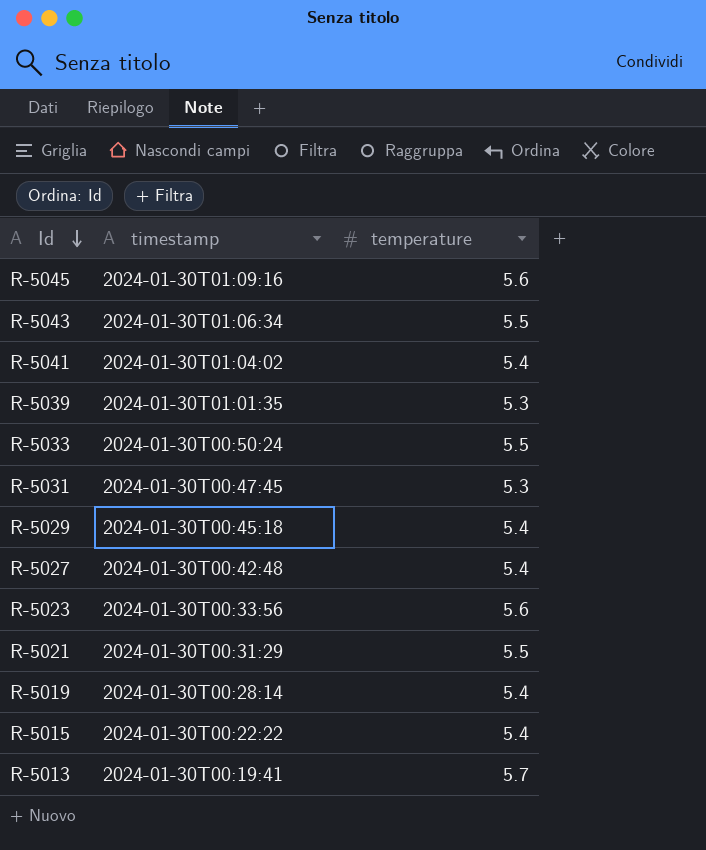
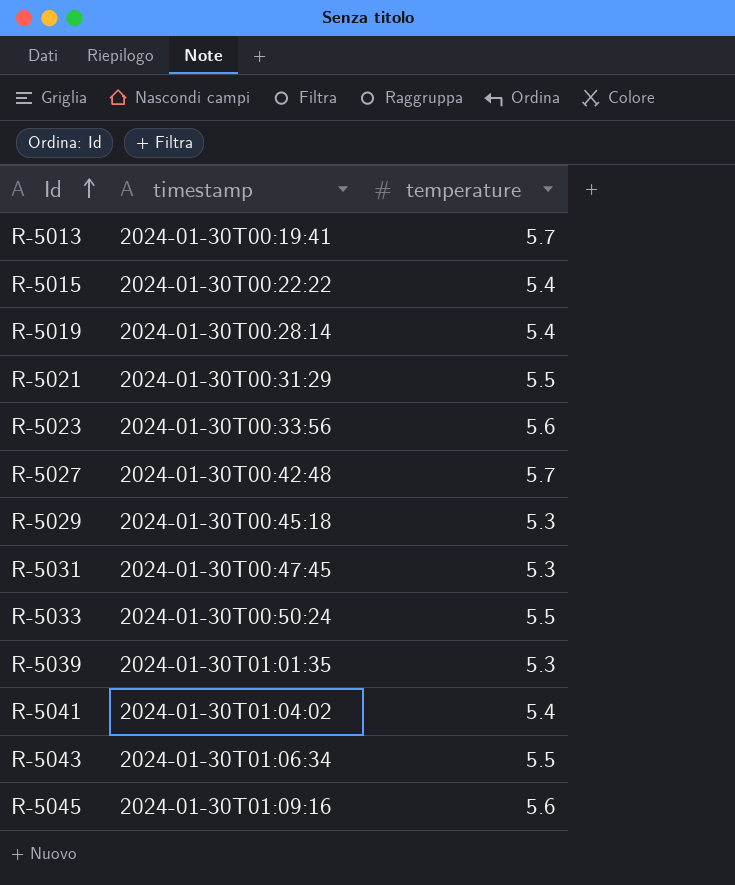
row order: Id descending -> Id ascending
R-5027 | temperature: 5.4 -> 5.7
R-5029 | temperature: 5.4 -> 5.3

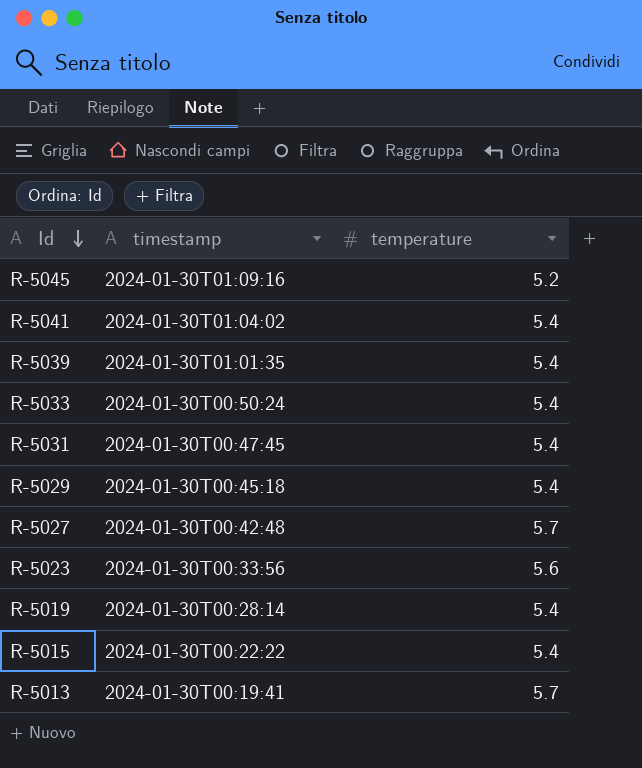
row order: Id ascending -> Id descending
row R-5021: 2024-01-30T00:31:29 | 5.5 -> none
row R-5043: 2024-01-30T01:06:34 | 5.5 -> none
R-5045 | temperature: 5.6 -> 5.2
R-5039 | temperature: 5.3 -> 5.4
R-5033 | temperature: 5.5 -> 5.4
R-5031 | temperature: 5.3 -> 5.4
R-5029 | temperature: 5.3 -> 5.4

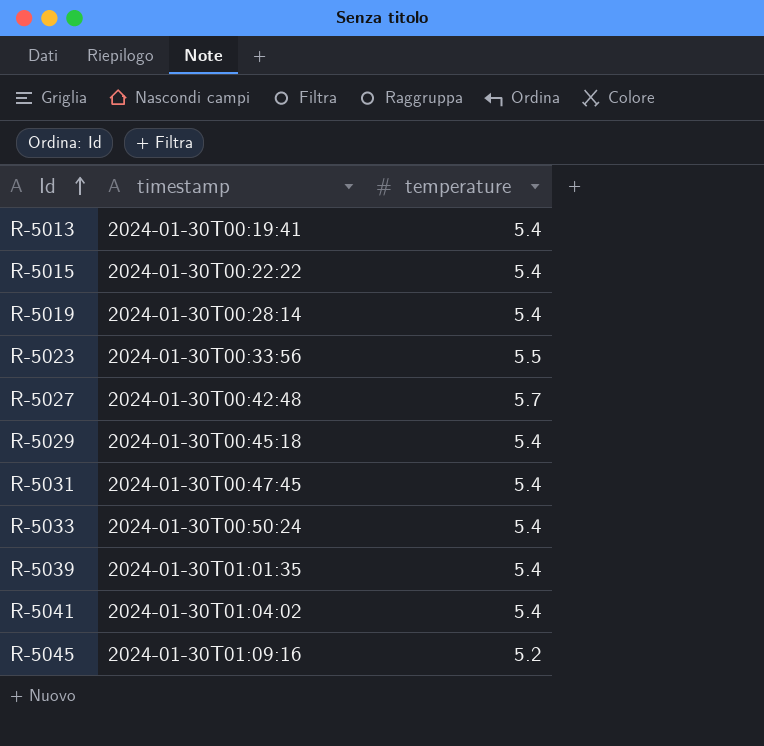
row order: Id descending -> Id ascending
R-5013 | temperature: 5.7 -> 5.4
R-5023 | temperature: 5.6 -> 5.5

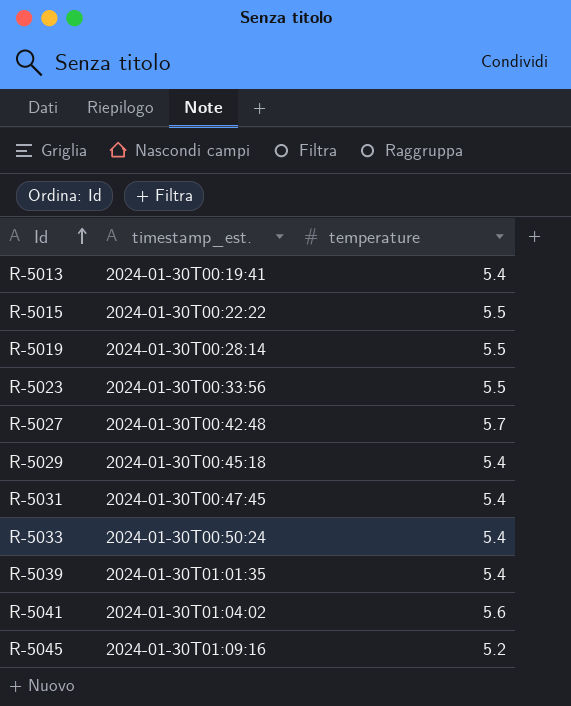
column name: timestamp -> timestamp_est.
R-5015 | temperature: 5.4 -> 5.5
R-5019 | temperature: 5.4 -> 5.5
R-5041 | temperature: 5.4 -> 5.6

